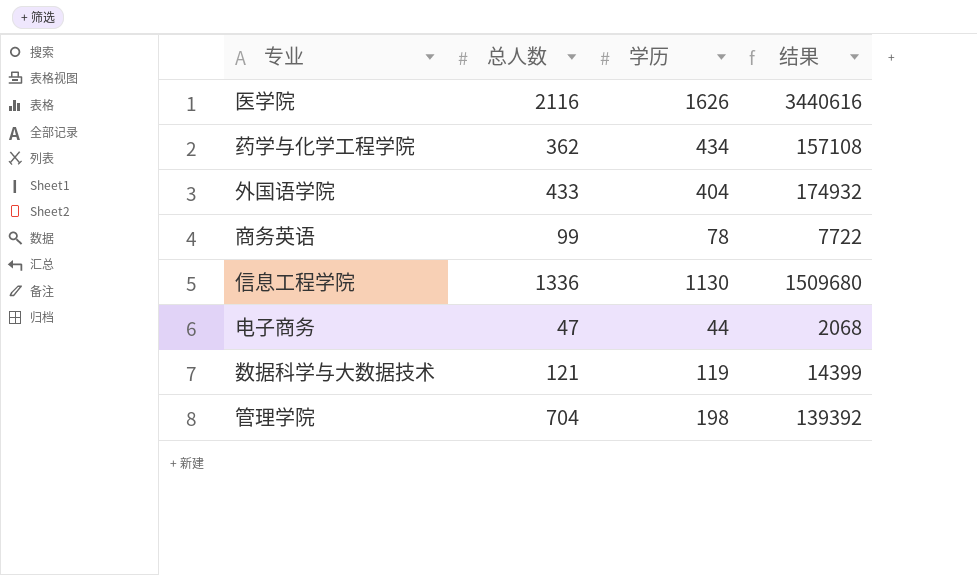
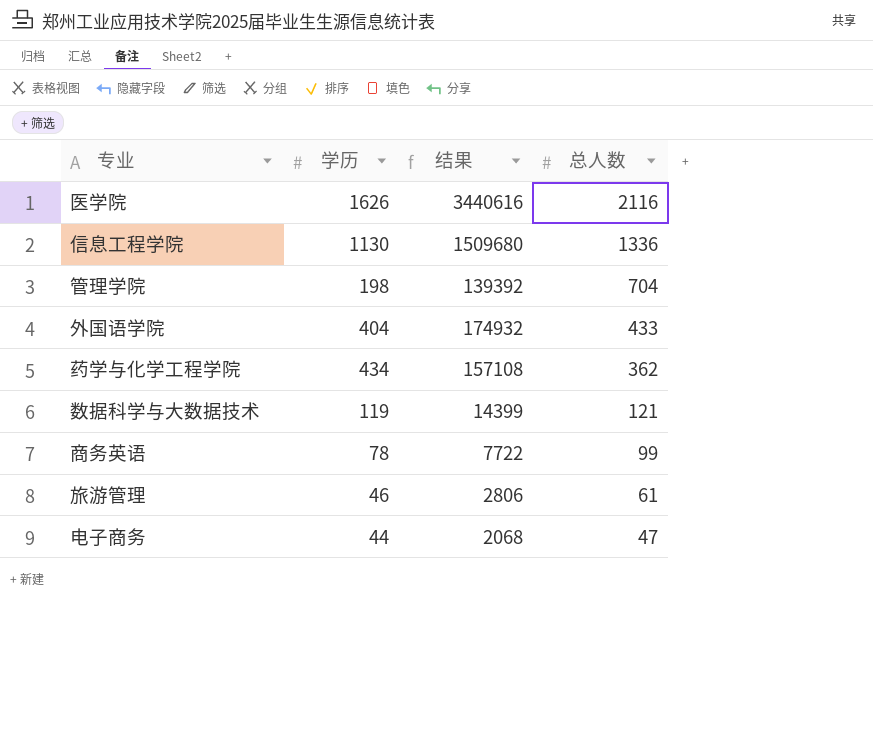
row order: none -> 总人数 descending
column 总人数 | position: 2 -> 4
row 旅游管理: none -> 46 | 2806 | 61

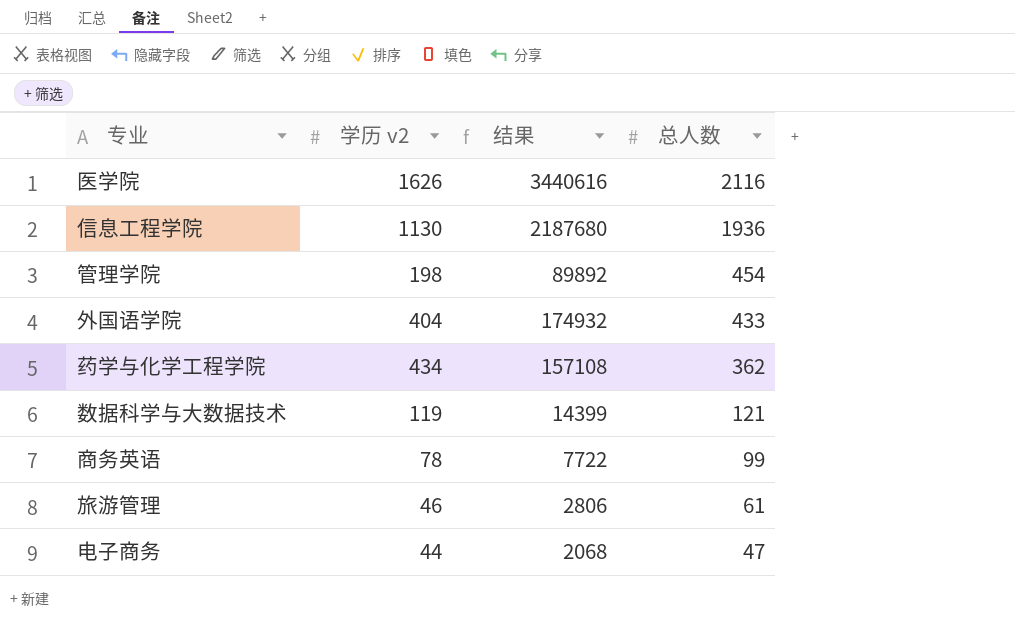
column name: 学历 -> 学历 v2
信息工程学院 | 结果: 1509680 -> 2187680
信息工程学院 | 总人数: 1336 -> 1936
管理学院 | 结果: 139392 -> 89892
管理学院 | 总人数: 704 -> 454

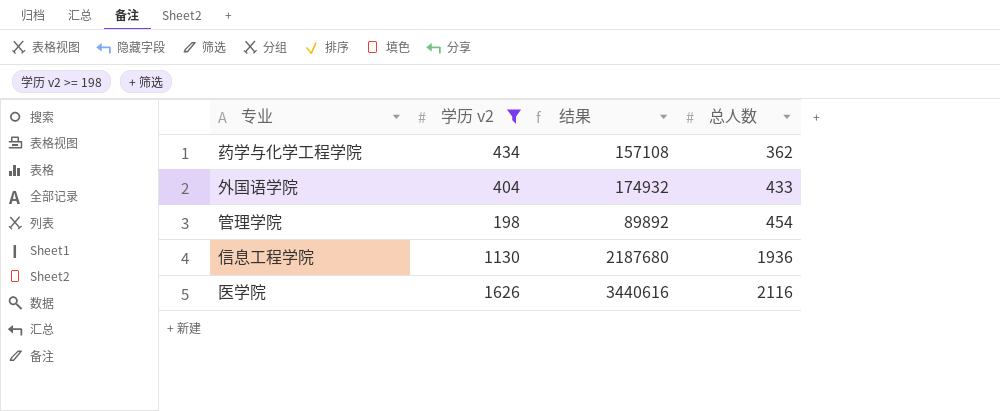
filter: none -> 学历 v2 >= 198
row order: 总人数 descending -> 总人数 ascending

